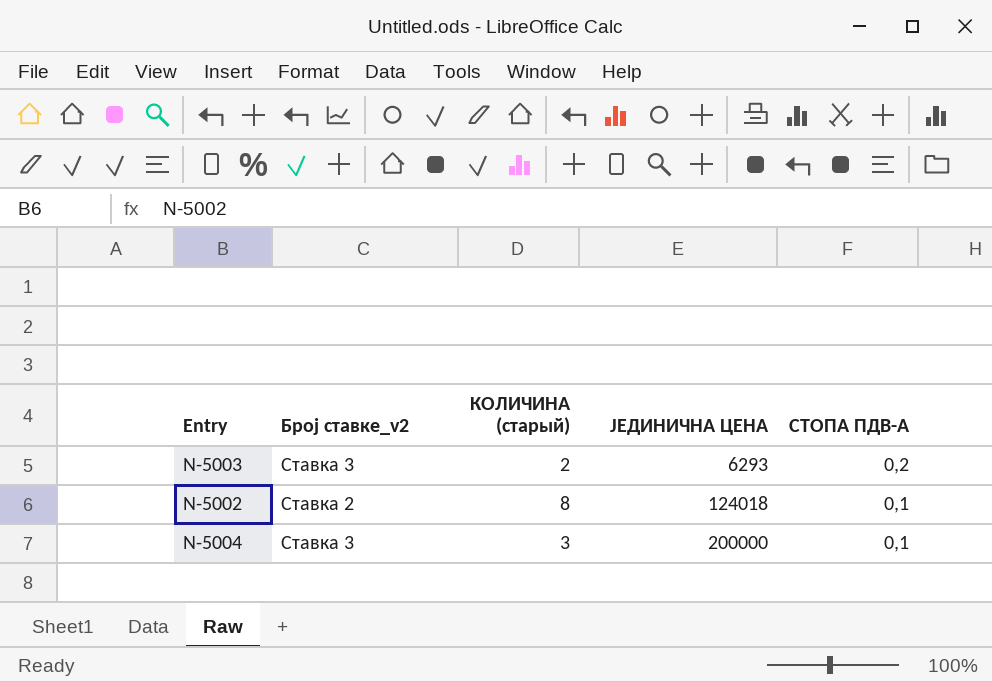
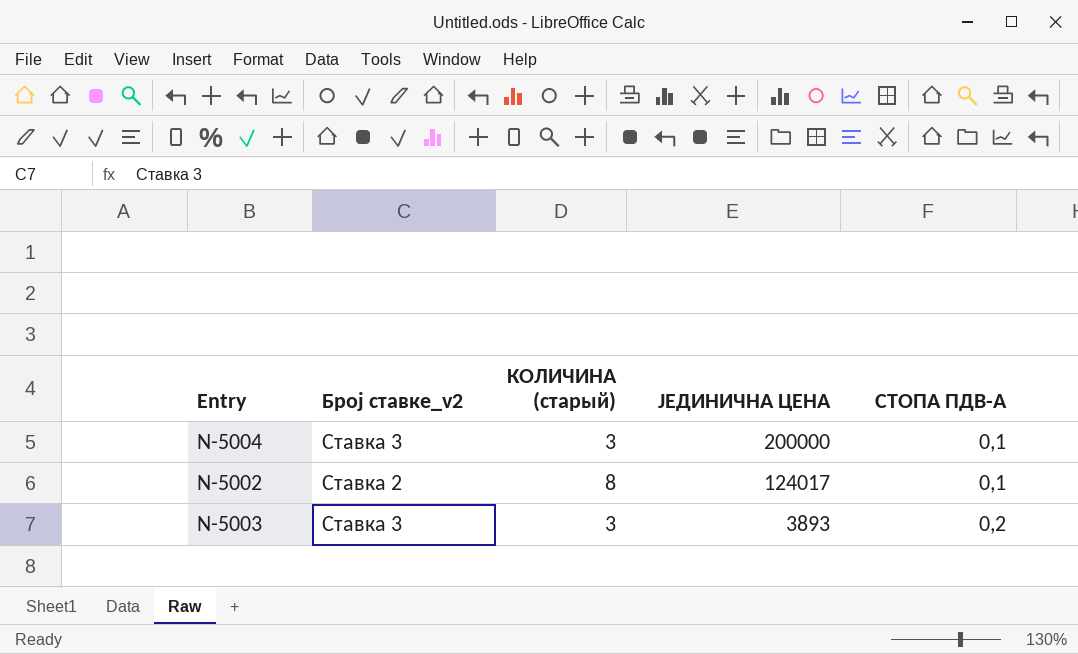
row order: ЈЕДИНИЧНА ЦЕНА ascending -> ЈЕДИНИЧНА ЦЕНА descending
N-5002 | ЈЕДИНИЧНА ЦЕНА: 124018 -> 124017
N-5003 | КОЛИЧИНА (старый): 2 -> 3
N-5003 | ЈЕДИНИЧНА ЦЕНА: 6293 -> 3893

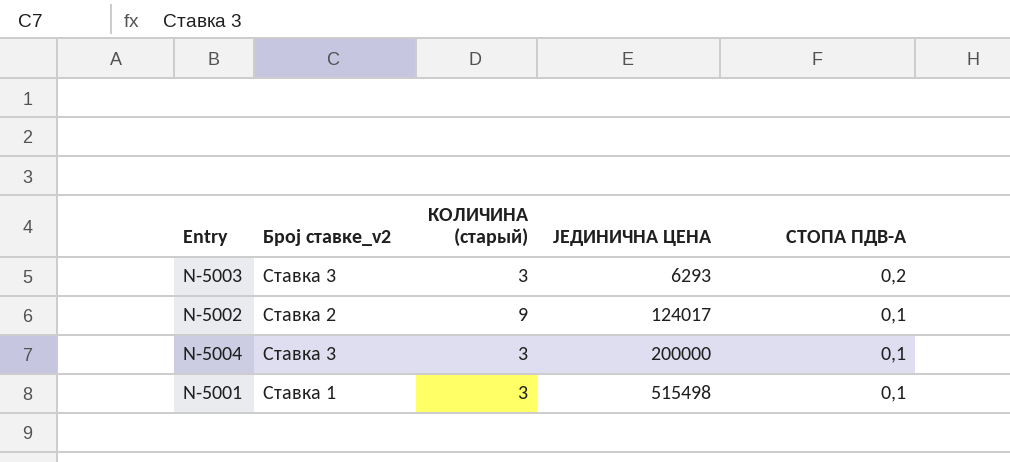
row order: ЈЕДИНИЧНА ЦЕНА descending -> ЈЕДИНИЧНА ЦЕНА ascending
N-5003 | ЈЕДИНИЧНА ЦЕНА: 3893 -> 6293
N-5002 | КОЛИЧИНА (старый): 8 -> 9
row N-5001: none -> Ставка 1 | 3 | 515498 | 0,1

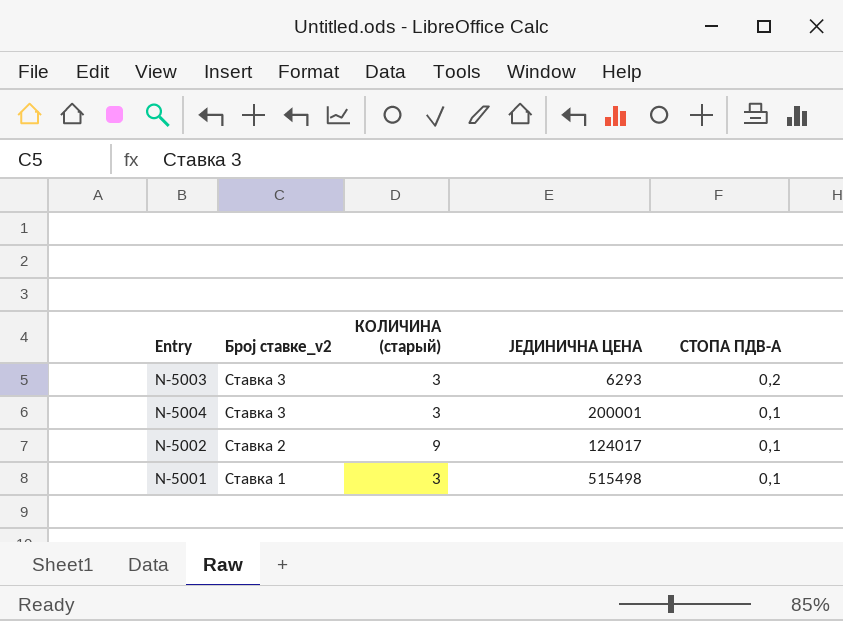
row order: ЈЕДИНИЧНА ЦЕНА ascending -> Број ставке_v2 descending
N-5004 | ЈЕДИНИЧНА ЦЕНА: 200000 -> 200001

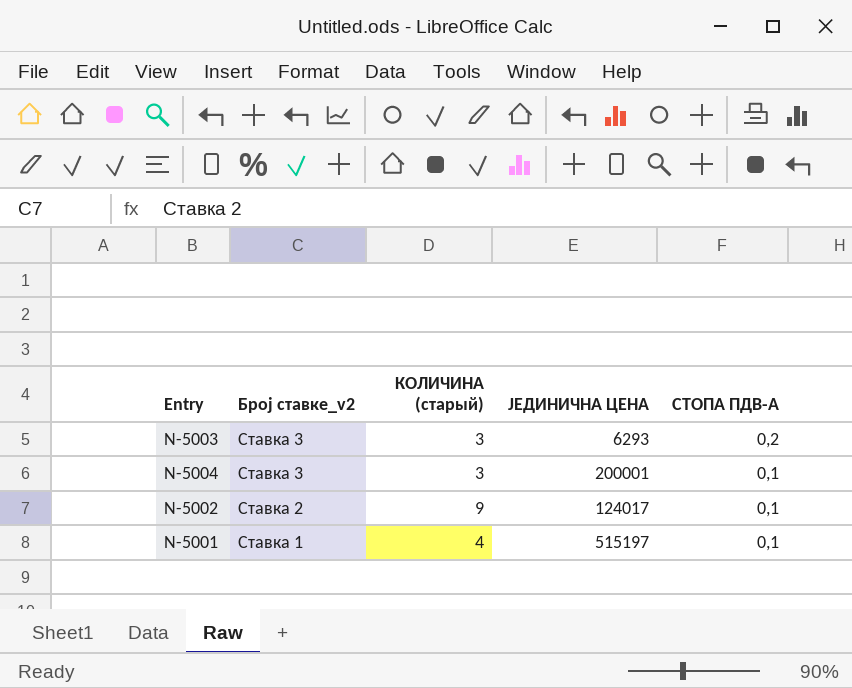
N-5001 | КОЛИЧИНА (старый): 3 -> 4
N-5001 | ЈЕДИНИЧНА ЦЕНА: 515498 -> 515197

